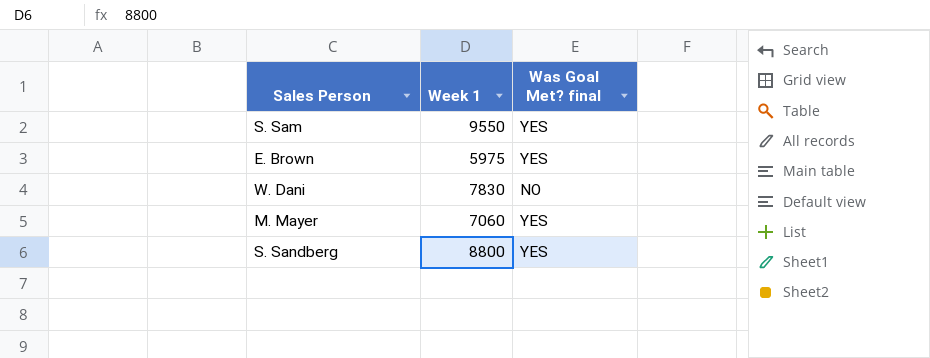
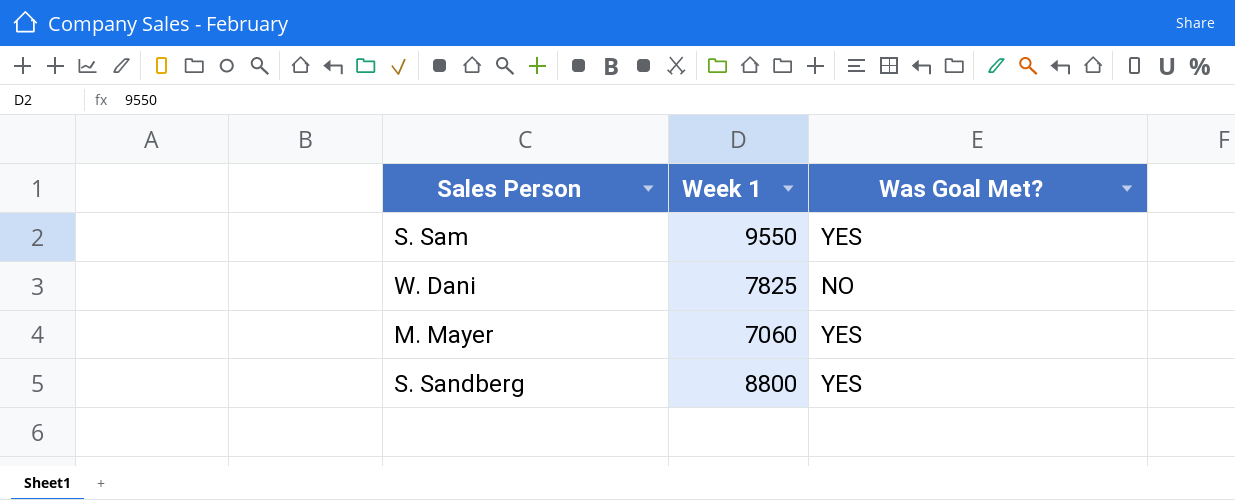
column name: Was Goal Met? final -> Was Goal Met?
row E. Brown: 5975 | YES -> none
W. Dani | Week 1: 7830 -> 7825

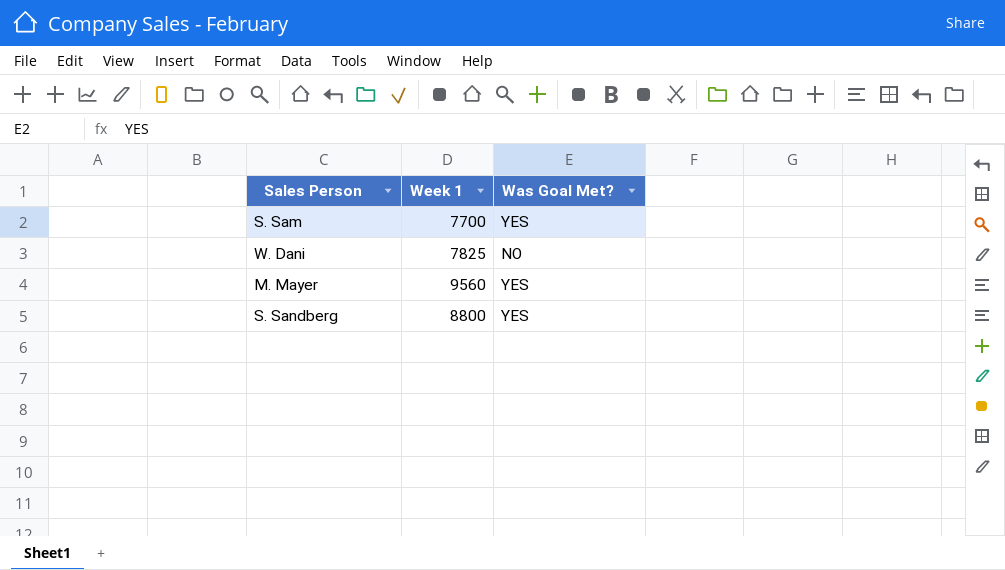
S. Sam | Week 1: 9550 -> 7700
M. Mayer | Week 1: 7060 -> 9560

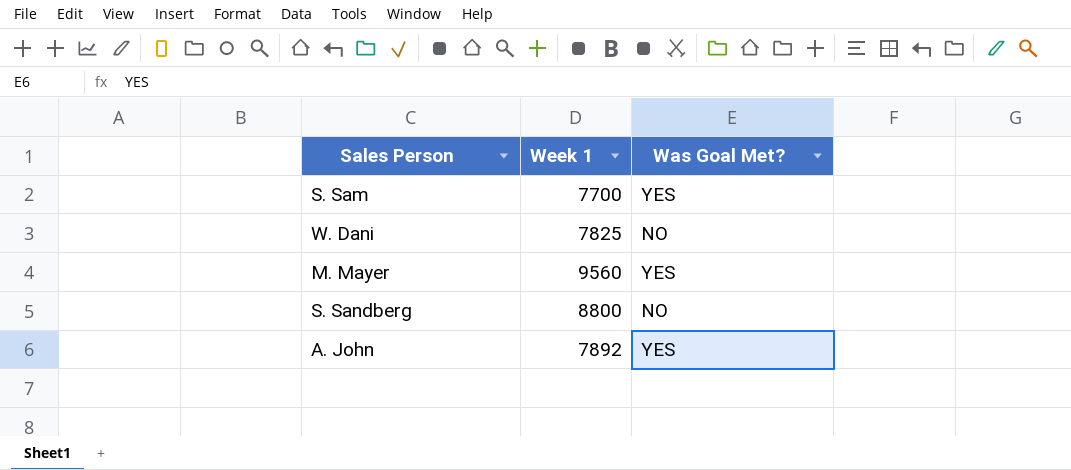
S. Sandberg | Was Goal Met?: YES -> NO
row A. John: none -> 7892 | YES

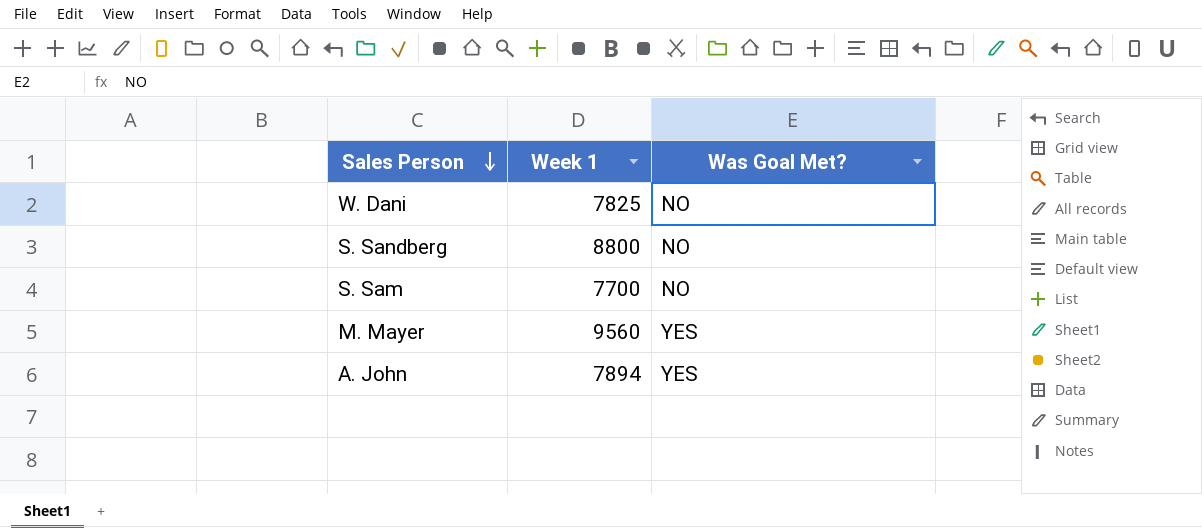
row order: none -> Sales Person descending
S. Sam | Was Goal Met?: YES -> NO
A. John | Week 1: 7892 -> 7894

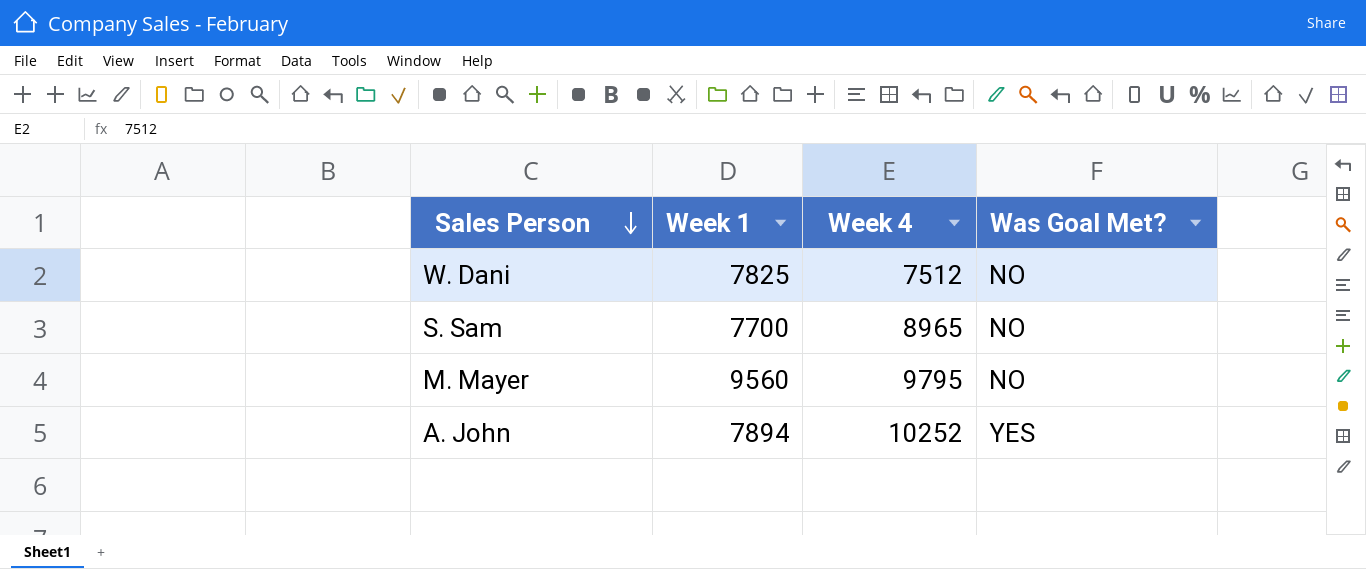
column Week 4 | position: none -> 3
row S. Sandberg: 8800 | NO -> none
M. Mayer | Was Goal Met?: YES -> NO

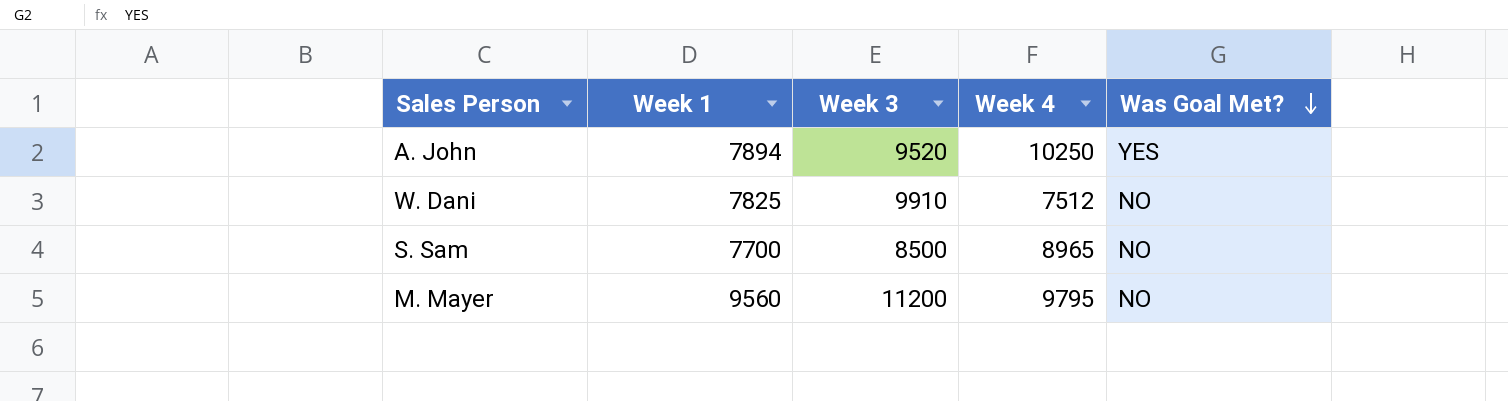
row order: Sales Person descending -> Was Goal Met? descending
column Week 3 | position: none -> 3
A. John | Week 4: 10252 -> 10250

